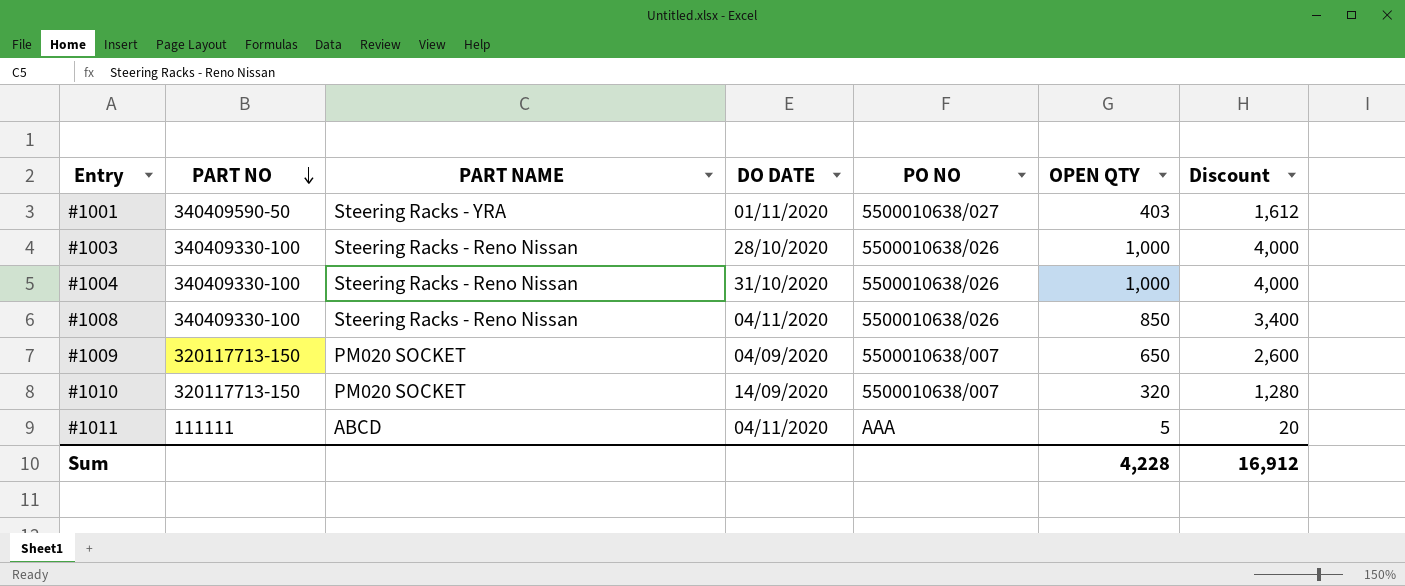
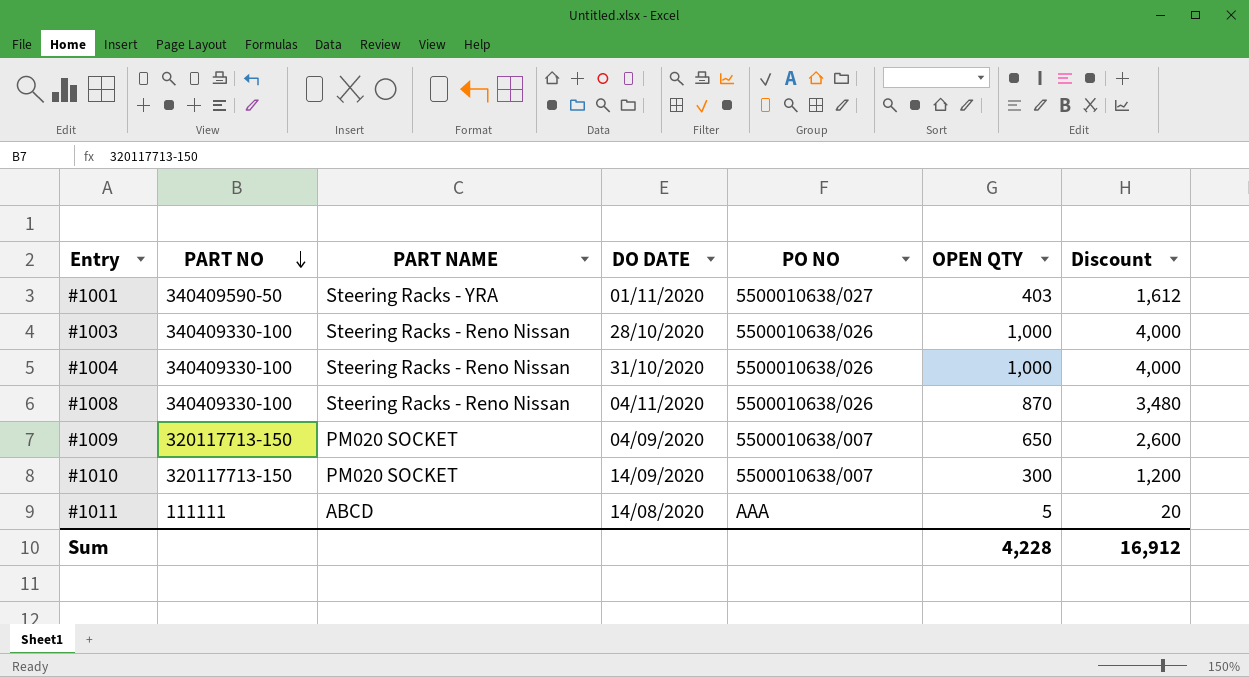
#1008 | OPEN QTY: 850 -> 870
#1008 | Discount: 3,400 -> 3,480
#1010 | OPEN QTY: 320 -> 300
#1010 | Discount: 1,280 -> 1,200
#1011 | DO DATE: 04/11/2020 -> 14/08/2020

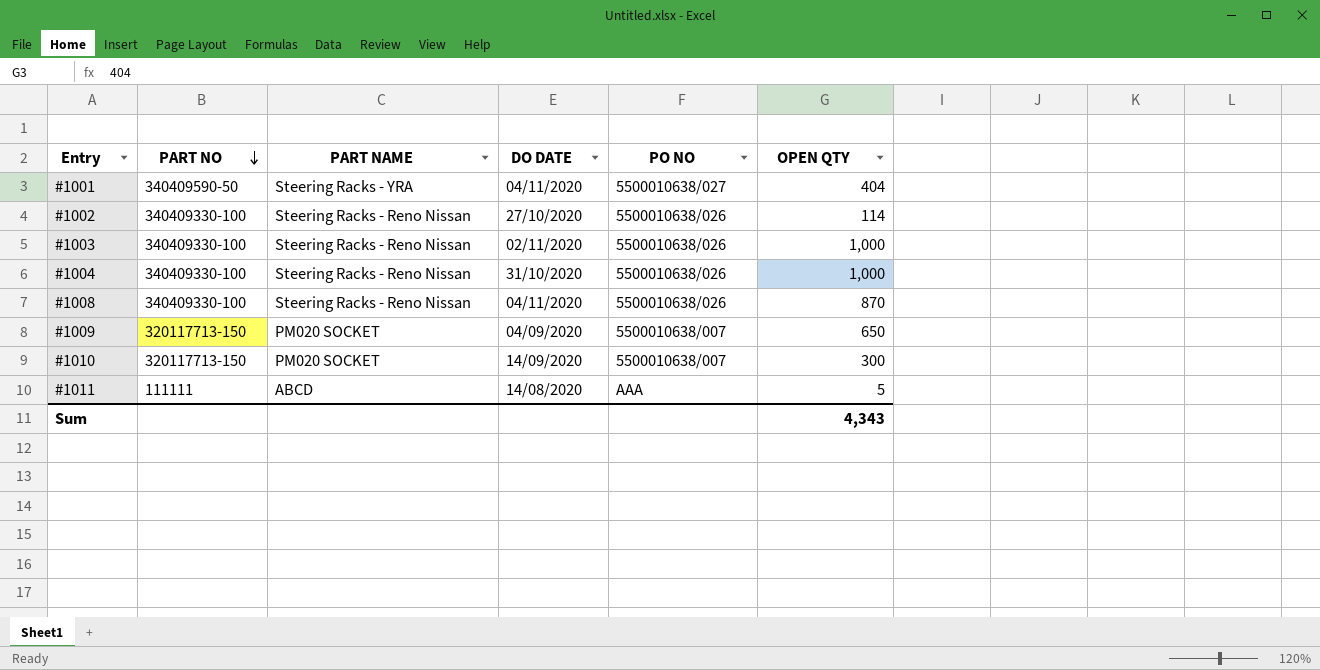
column Discount | formula: [OPEN QTY] * 4 -> none
#1001 | DO DATE: 01/11/2020 -> 04/11/2020
#1001 | OPEN QTY: 403 -> 404
row #1002: none -> 340409330-100 | Steering Racks - Reno Nissan | 27/10/2020 | 5500010638/026 | 114
#1003 | DO DATE: 28/10/2020 -> 02/11/2020
Sum | OPEN QTY: 4,228 -> 4,343

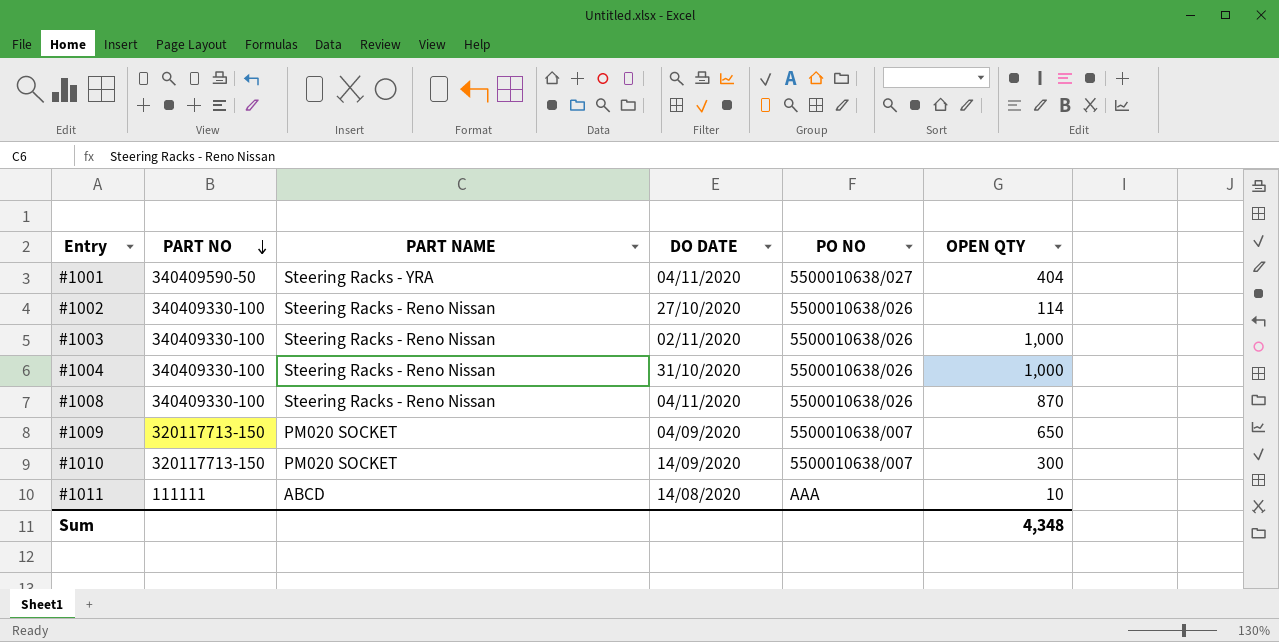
#1011 | OPEN QTY: 5 -> 10
Sum | OPEN QTY: 4,343 -> 4,348

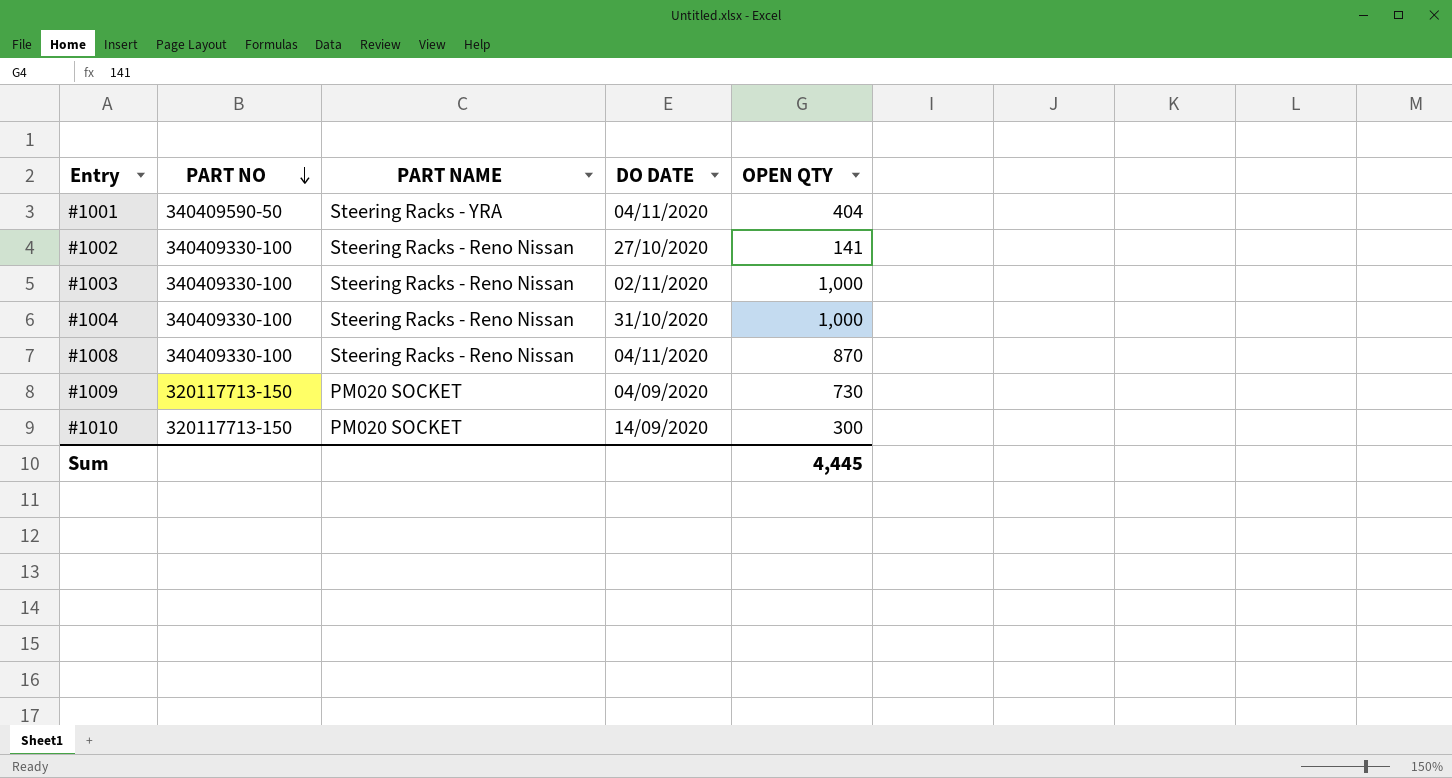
column PO NO | position: 5 -> none
row #1011: 111111 | ABCD | 14/08/2020 | AAA | 10 -> none
#1002 | OPEN QTY: 114 -> 141
#1009 | OPEN QTY: 650 -> 730
Sum | OPEN QTY: 4,348 -> 4,445

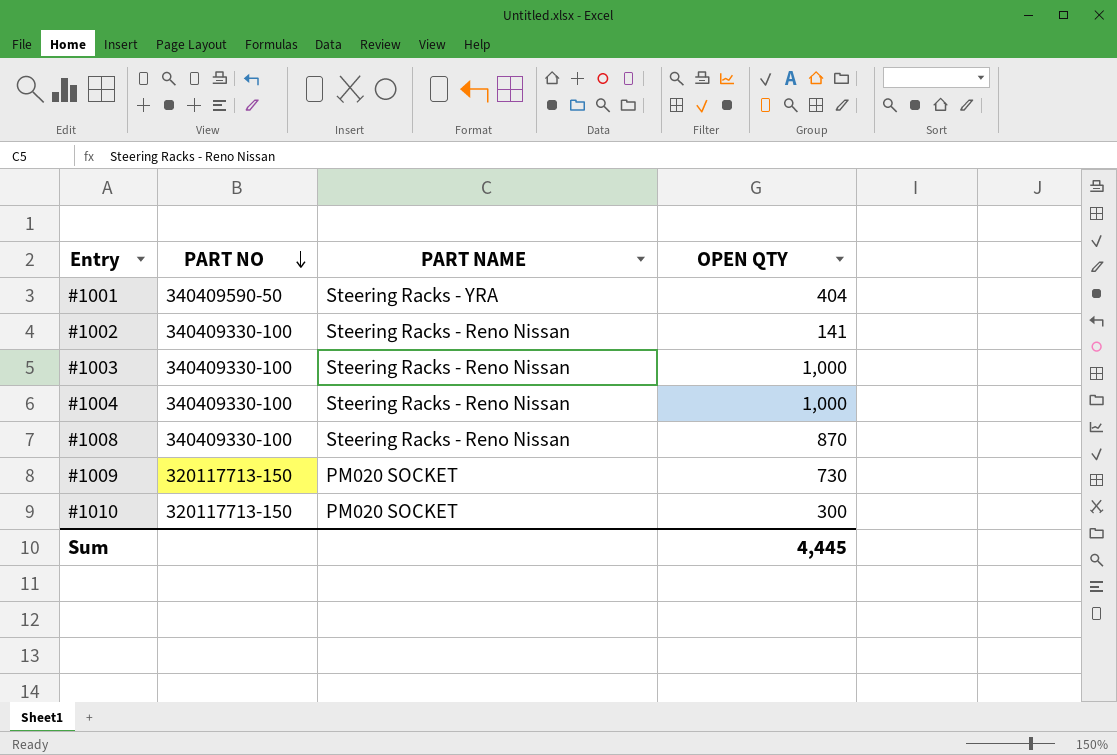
column DO DATE | position: 4 -> none

